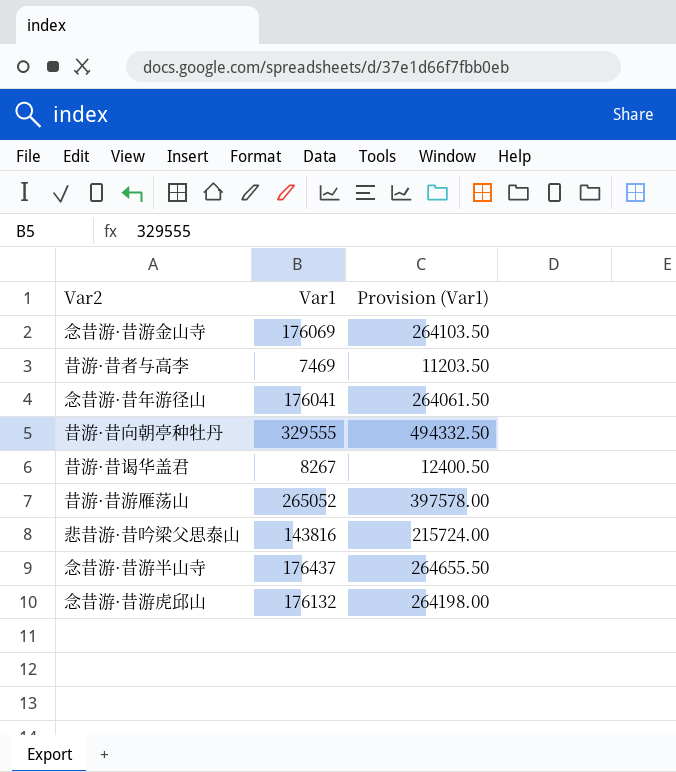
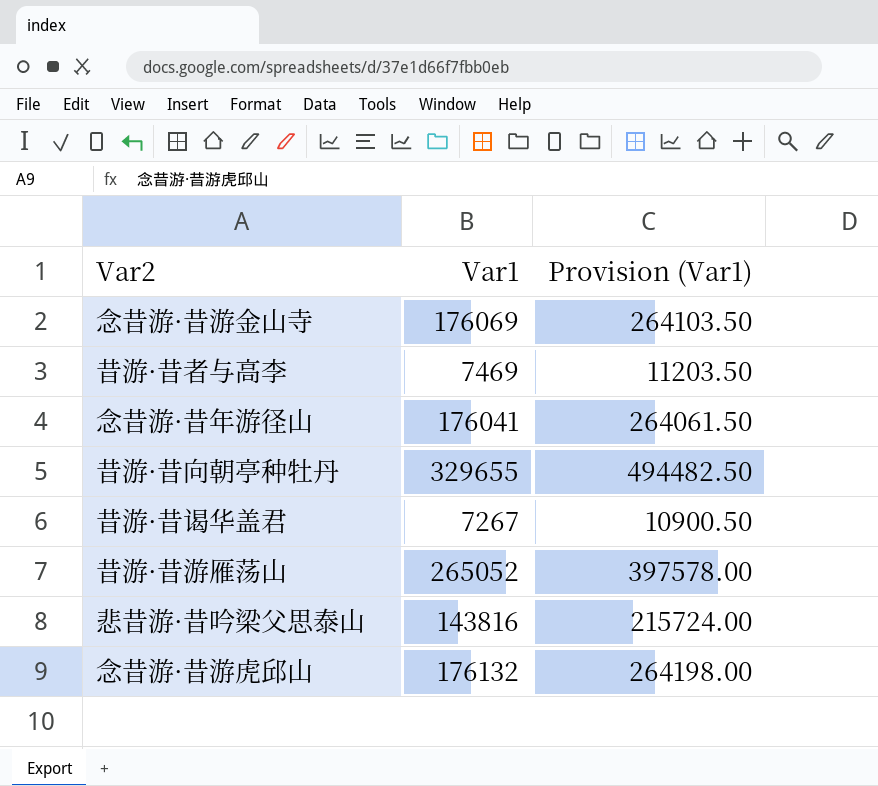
row 念昔游·昔游半山寺: 176437 | 264655.50 -> none
昔游·昔向朝亭种牡丹 | Var1: 329555 -> 329655
昔游·昔向朝亭种牡丹 | Provision (Var1): 494332.50 -> 494482.50
昔游·昔谒华盖君 | Var1: 8267 -> 7267
昔游·昔谒华盖君 | Provision (Var1): 12400.50 -> 10900.50

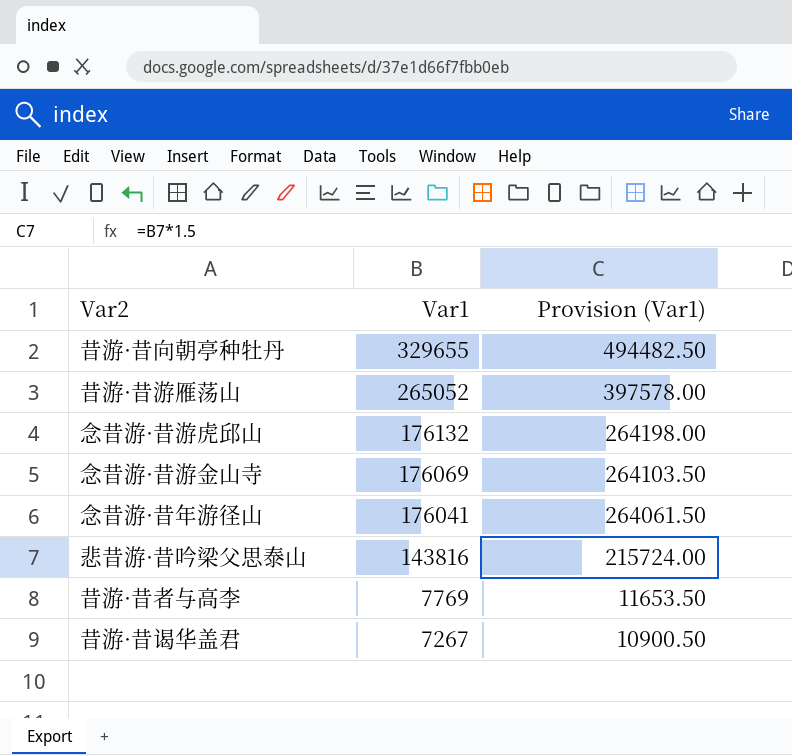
row order: none -> Var1 descending
昔游·昔者与高李 | Var1: 7469 -> 7769
昔游·昔者与高李 | Provision (Var1): 11203.50 -> 11653.50

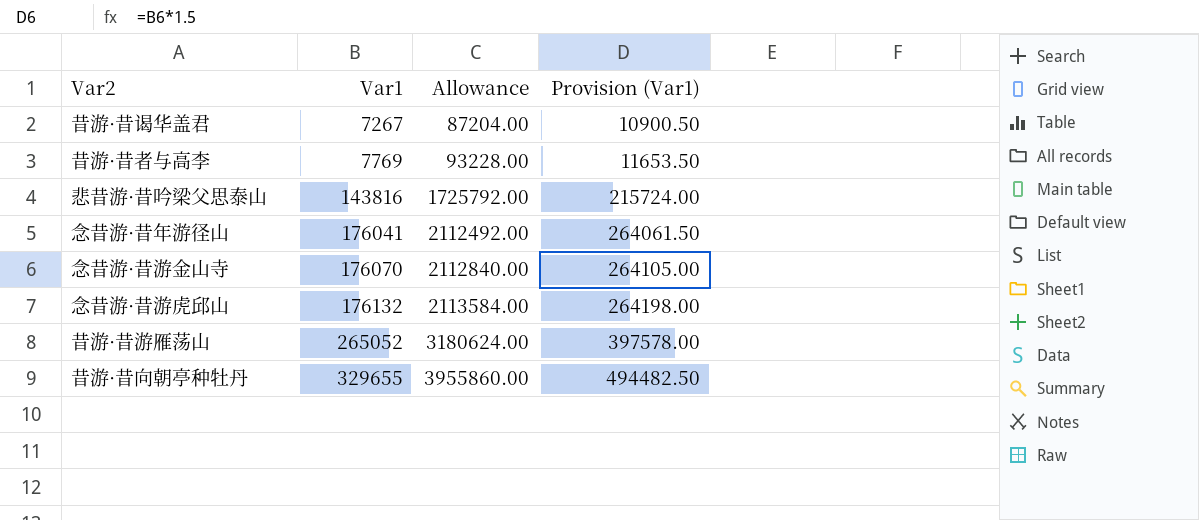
row order: Var1 descending -> Var1 ascending
column Allowance | formula: none -> [Var1] * 12
念昔游·昔游金山寺 | Var1: 176069 -> 176070
念昔游·昔游金山寺 | Provision (Var1): 264103.50 -> 264105.00

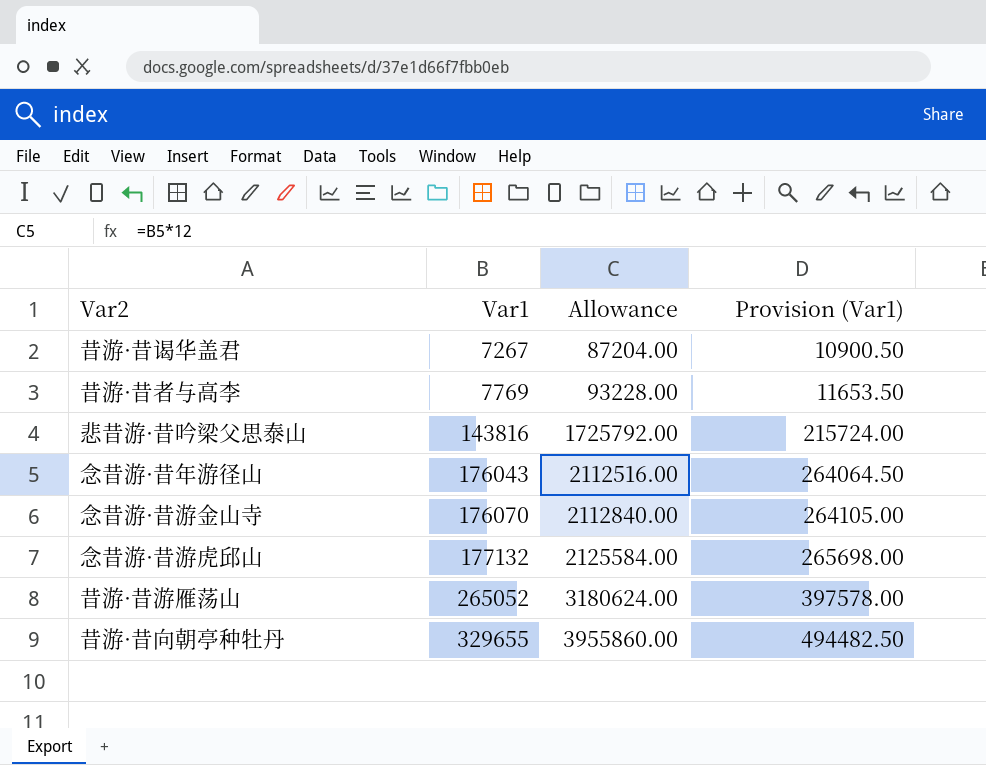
念昔游·昔年游径山 | Var1: 176041 -> 176043
念昔游·昔年游径山 | Allowance: 2112492.00 -> 2112516.00
念昔游·昔年游径山 | Provision (Var1): 264061.50 -> 264064.50
念昔游·昔游虎邱山 | Var1: 176132 -> 177132
念昔游·昔游虎邱山 | Allowance: 2113584.00 -> 2125584.00
念昔游·昔游虎邱山 | Provision (Var1): 264198.00 -> 265698.00

